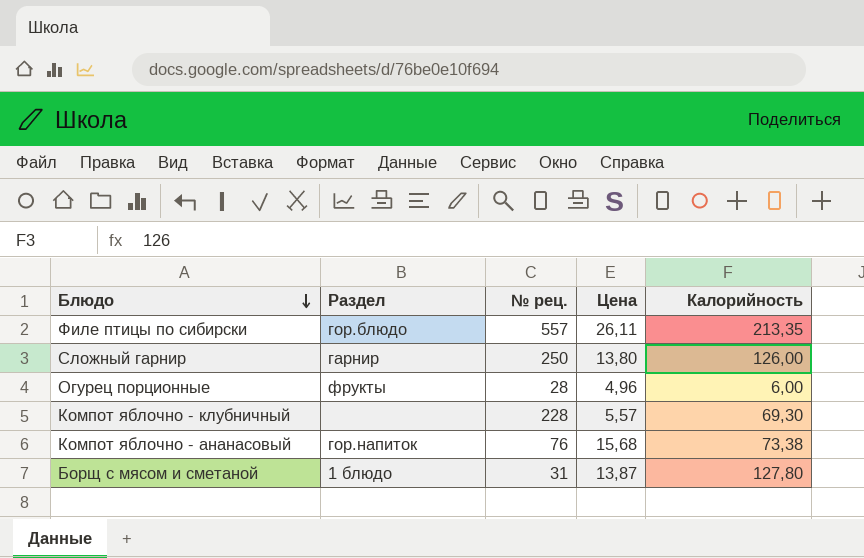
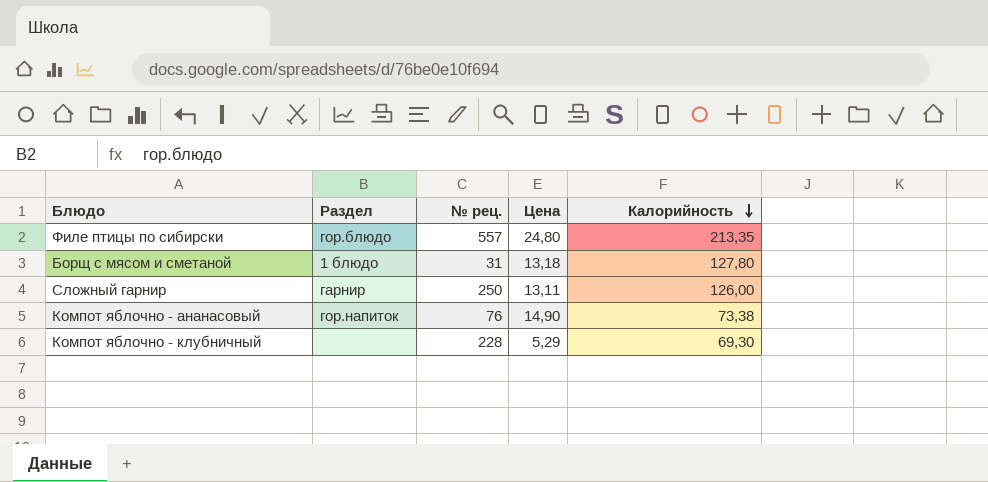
row order: Блюдо descending -> Калорийность descending
row Огурец порционные: фрукты | 28 | 4,96 | 6,00 -> none
Филе птицы по сибирски | Цена: 26,11 -> 24,80
Борщ с мясом и сметаной | Цена: 13,87 -> 13,18
Сложный гарнир | Цена: 13,80 -> 13,11
Компот яблочно - ананасовый | Цена: 15,68 -> 14,90
Компот яблочно - клубничный | Цена: 5,57 -> 5,29

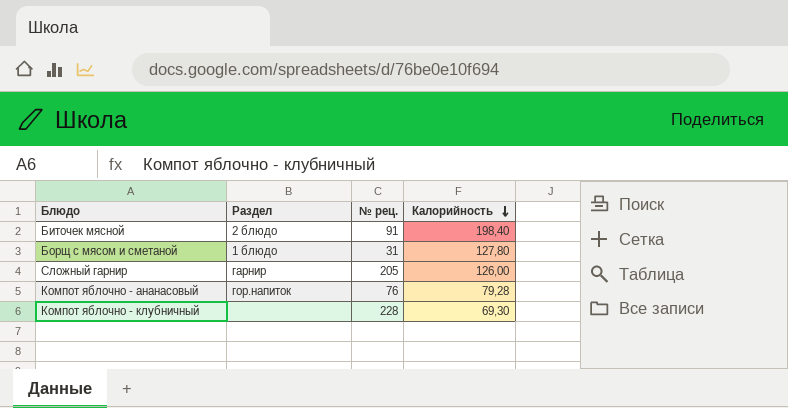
column Цена | position: 4 -> none
row Филе птицы по сибирски: гор.блюдо | 557 | 24,80 | 213,35 -> none
row Биточек мясной: none -> 2 блюдо | 91 | 198,40
Сложный гарнир | № рец.: 250 -> 205
Компот яблочно - ананасовый | Калорийность: 73,38 -> 79,28

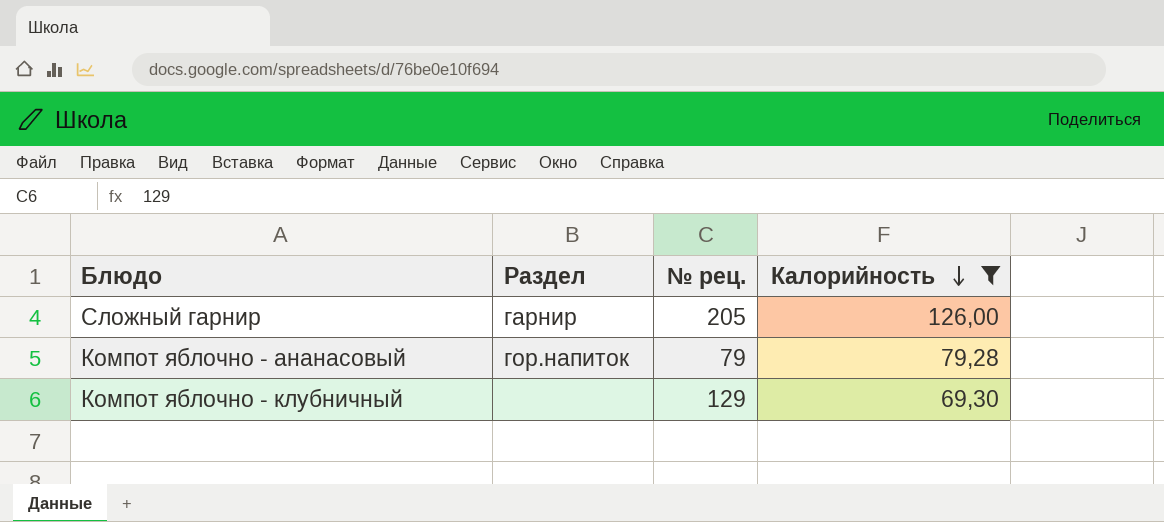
filter: none -> Калорийность <= 126,00
Компот яблочно - ананасовый | № рец.: 76 -> 79
Компот яблочно - клубничный | № рец.: 228 -> 129

